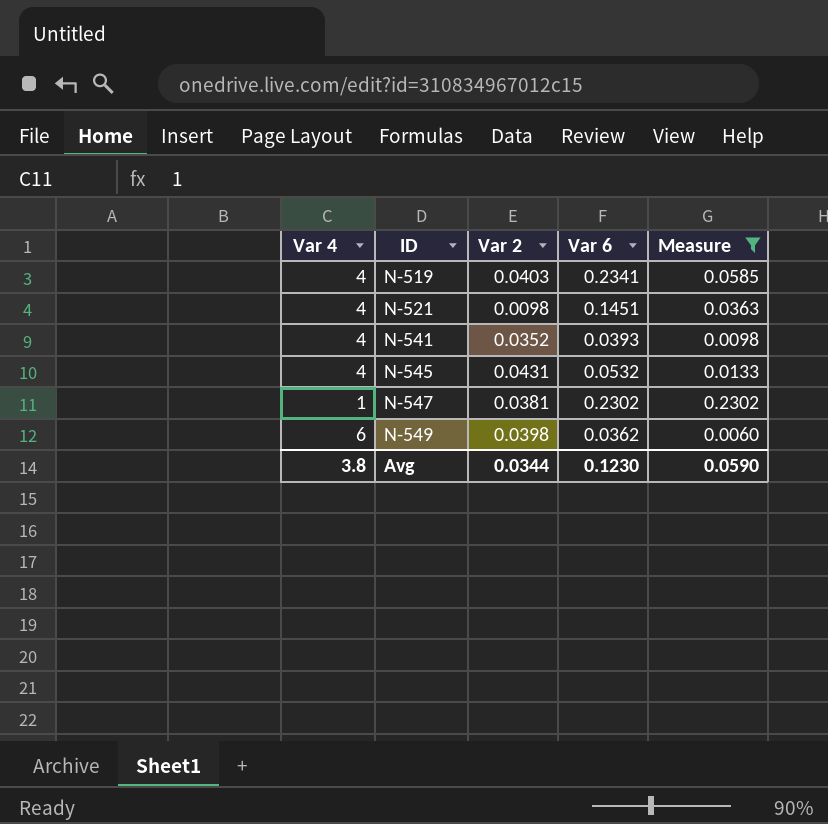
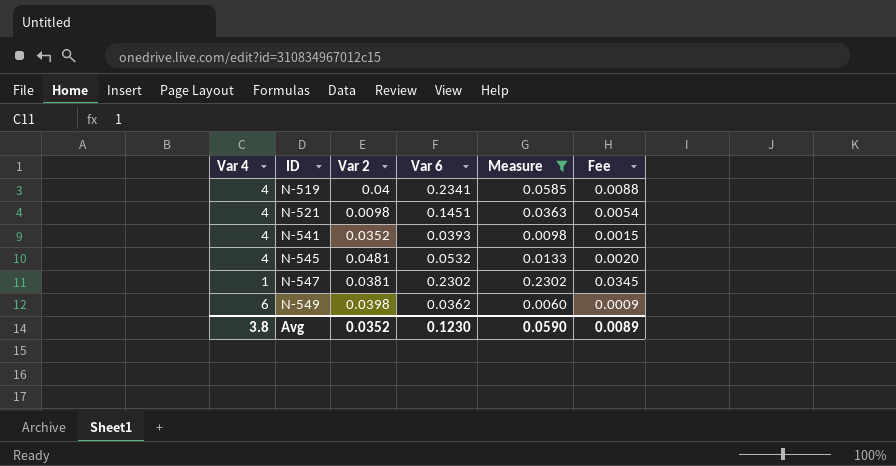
column Fee | formula: none -> [Measure] * 0.15
N-519 | Var 2: 0.0403 -> 0.04
N-545 | Var 2: 0.0431 -> 0.0481
Avg | Var 2: 0.0344 -> 0.0352

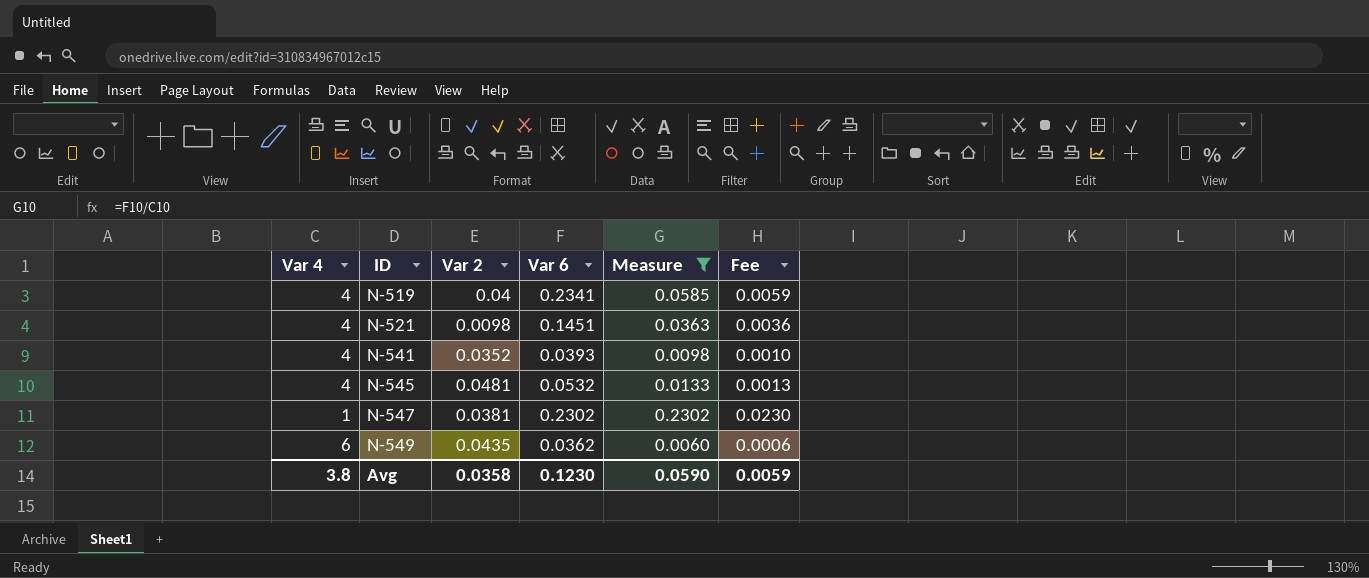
column Fee | formula: [Measure] * 0.15 -> [Measure] * 0.1
N-549 | Var 2: 0.0398 -> 0.0435
Avg | Var 2: 0.0352 -> 0.0358
Avg | Fee: 0.0089 -> 0.0059

